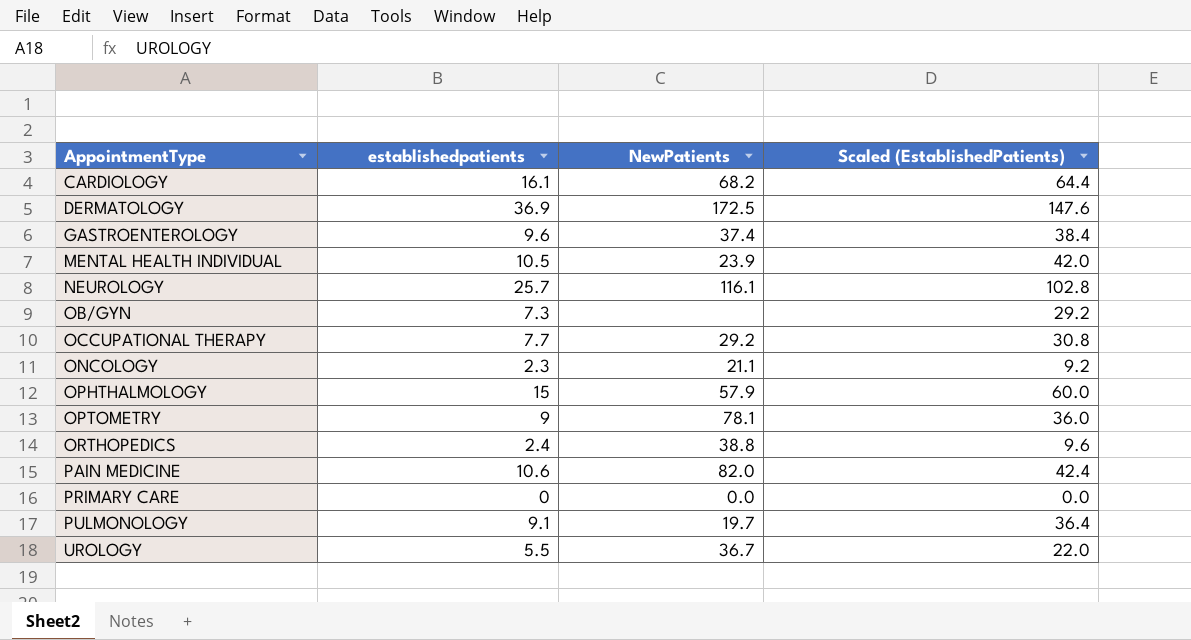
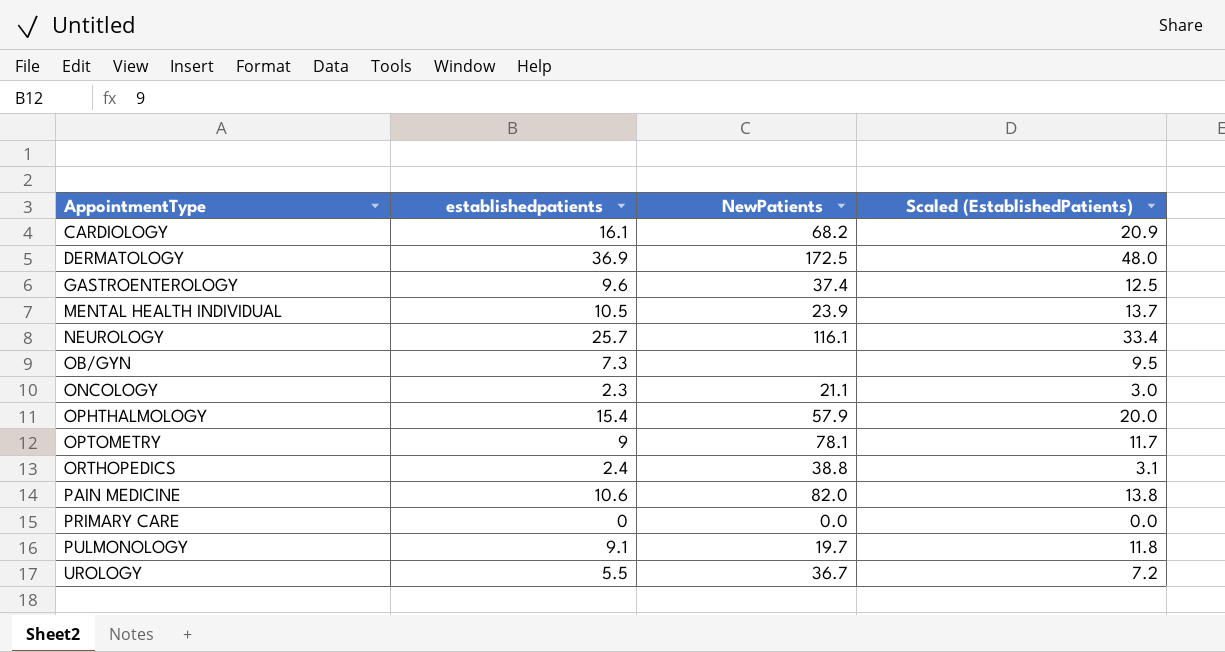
column Scaled (EstablishedPatients) | formula: [establishedpatients] * 4 -> [establishedpatients] * 1.3
row OCCUPATIONAL THERAPY: 7.7 | 29.2 | 30.8 -> none
OPHTHALMOLOGY | establishedpatients: 15 -> 15.4

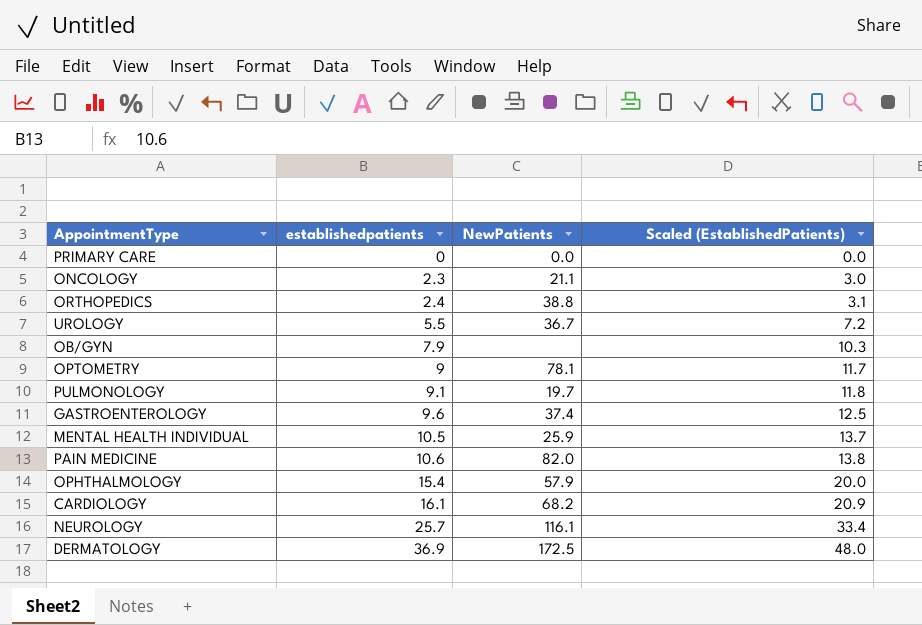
row order: AppointmentType ascending -> establishedpatients ascending
OB/GYN | establishedpatients: 7.3 -> 7.9
OB/GYN | Scaled (EstablishedPatients): 9.5 -> 10.3
MENTAL HEALTH INDIVIDUAL | NewPatients: 23.9 -> 25.9

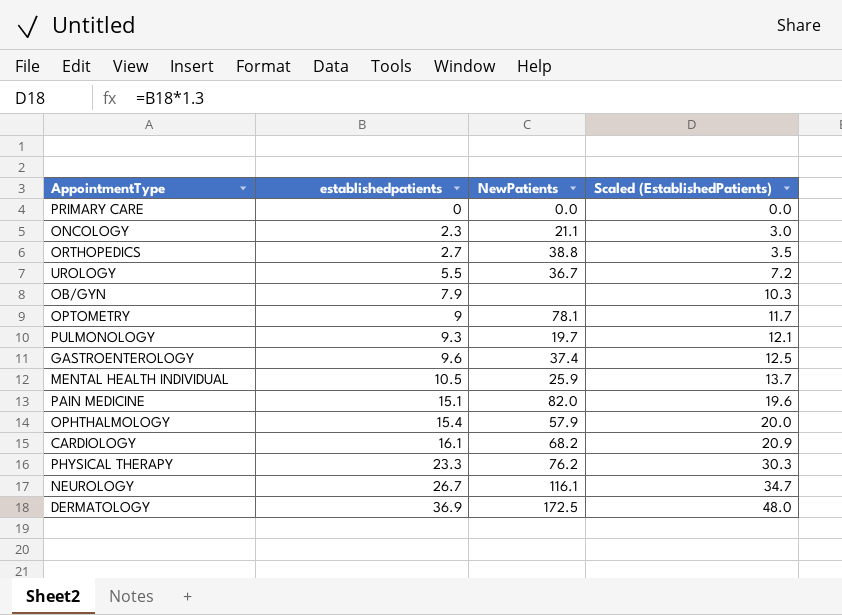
ORTHOPEDICS | establishedpatients: 2.4 -> 2.7
ORTHOPEDICS | Scaled (EstablishedPatients): 3.1 -> 3.5
PULMONOLOGY | establishedpatients: 9.1 -> 9.3
PULMONOLOGY | Scaled (EstablishedPatients): 11.8 -> 12.1
PAIN MEDICINE | establishedpatients: 10.6 -> 15.1
PAIN MEDICINE | Scaled (EstablishedPatients): 13.8 -> 19.6
row PHYSICAL THERAPY: none -> 23.3 | 76.2 | 30.3
NEUROLOGY | establishedpatients: 25.7 -> 26.7
NEUROLOGY | Scaled (EstablishedPatients): 33.4 -> 34.7

